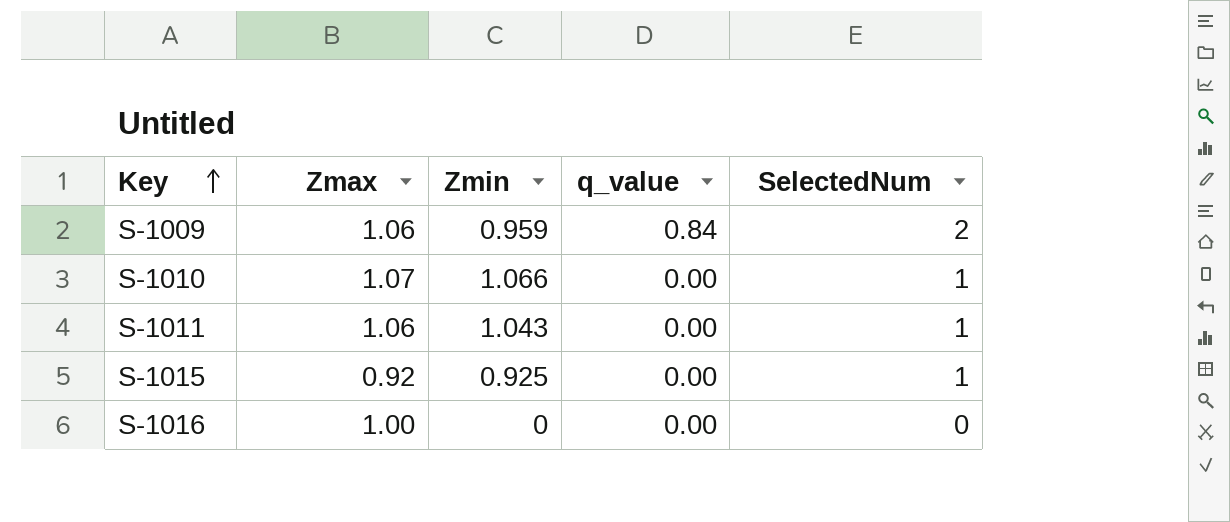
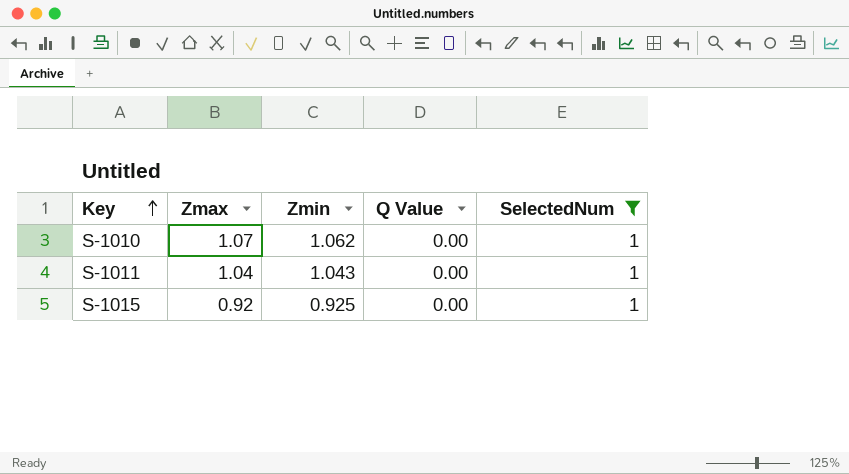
filter: none -> SelectedNum = 1
column name: q_value -> Q Value
S-1010 | Zmin: 1.066 -> 1.062
S-1011 | Zmax: 1.06 -> 1.04

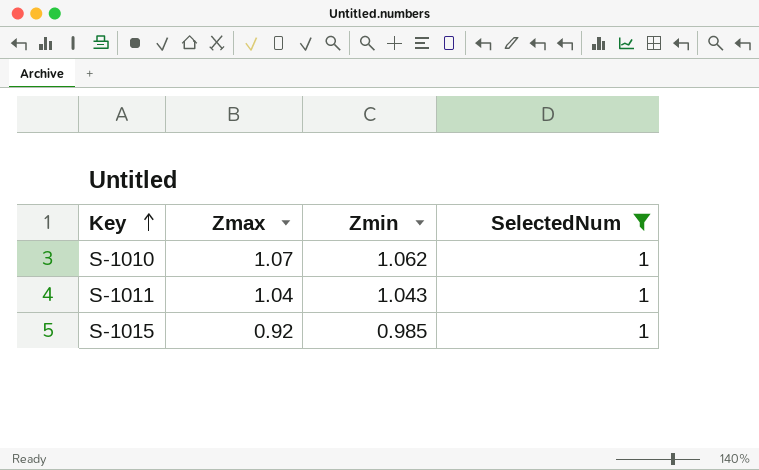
column Q Value | position: 4 -> none
S-1015 | Zmin: 0.925 -> 0.985

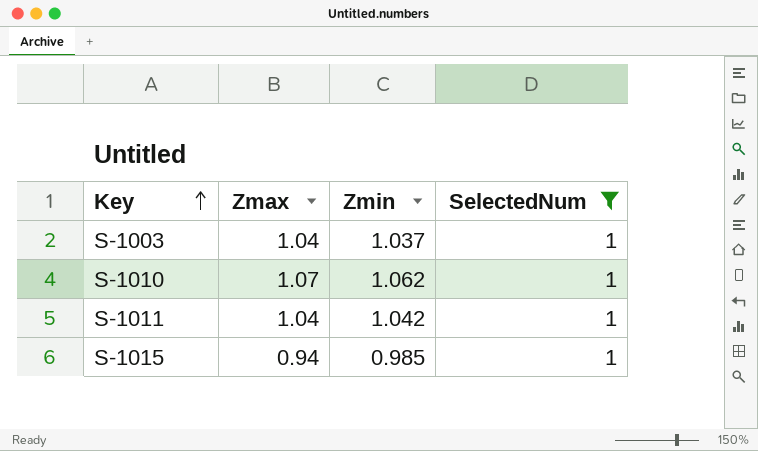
row S-1003: none -> 1.04 | 1.037 | 1
S-1011 | Zmin: 1.043 -> 1.042
S-1015 | Zmax: 0.92 -> 0.94

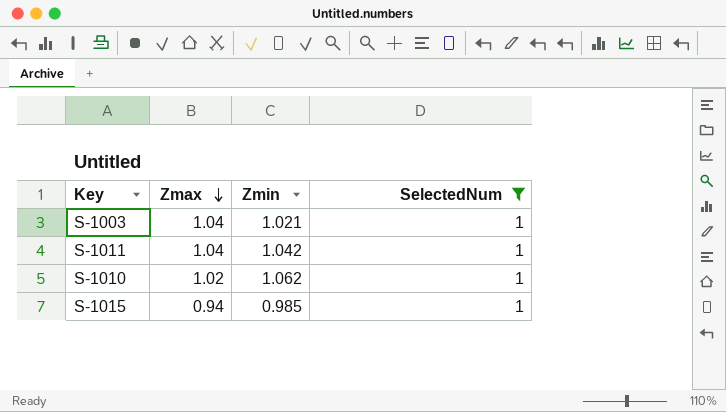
row order: Key ascending -> Zmax descending
S-1003 | Zmin: 1.037 -> 1.021
S-1010 | Zmax: 1.07 -> 1.02

